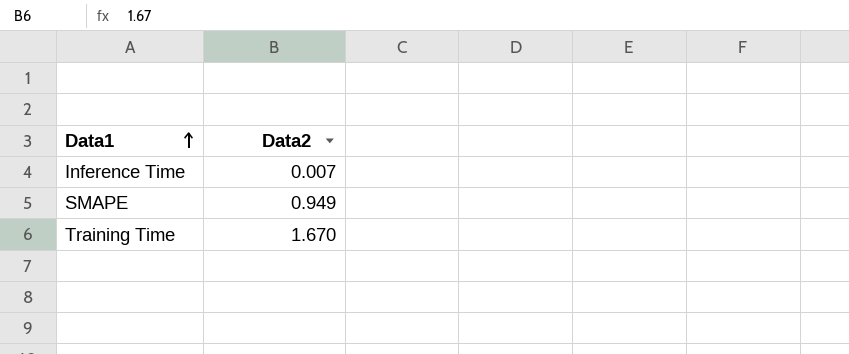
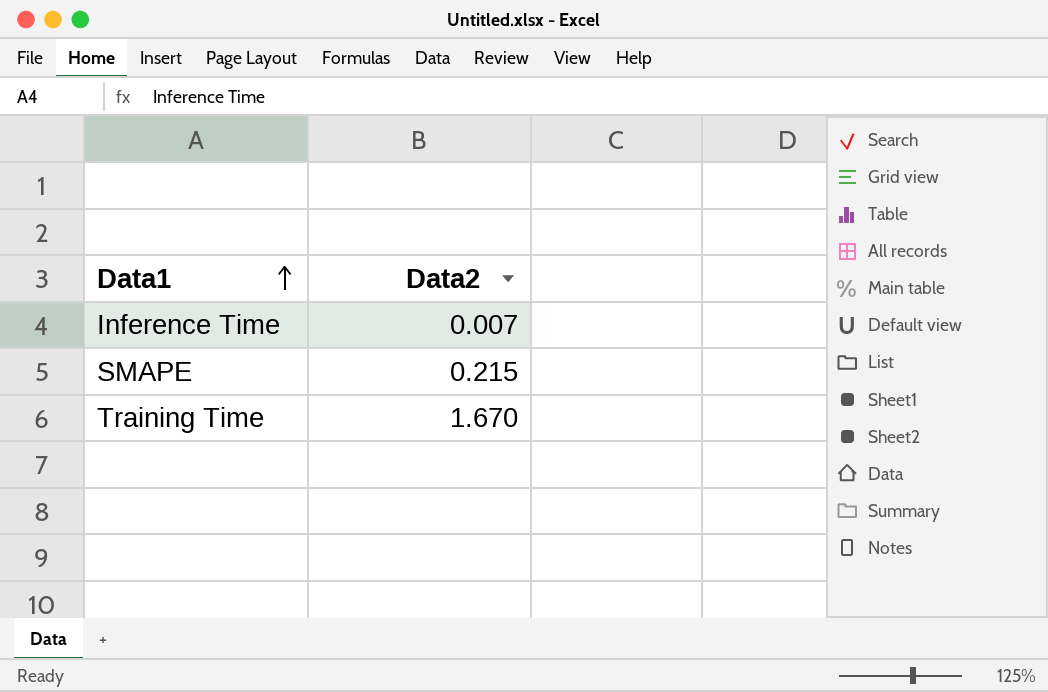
SMAPE | Data2: 0.949 -> 0.215

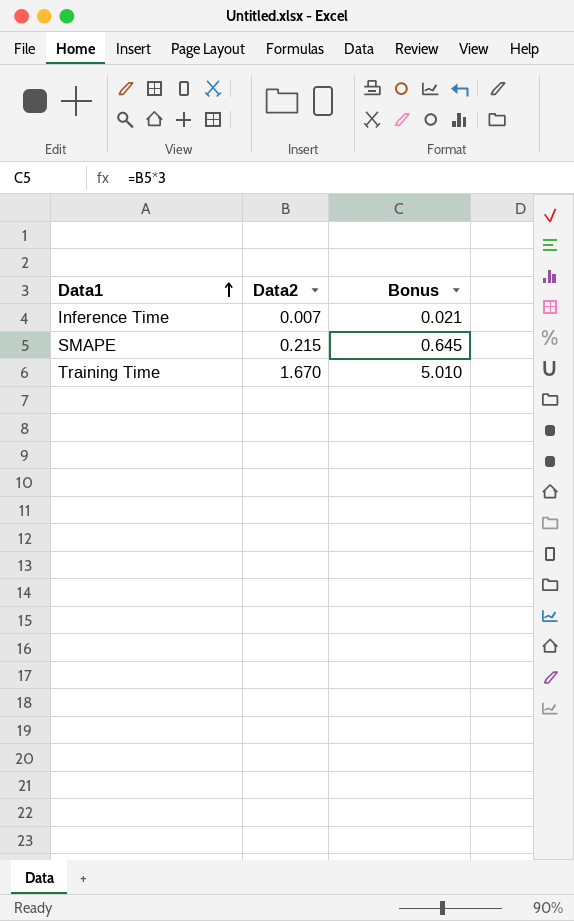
column Bonus | formula: none -> [Data2] * 3

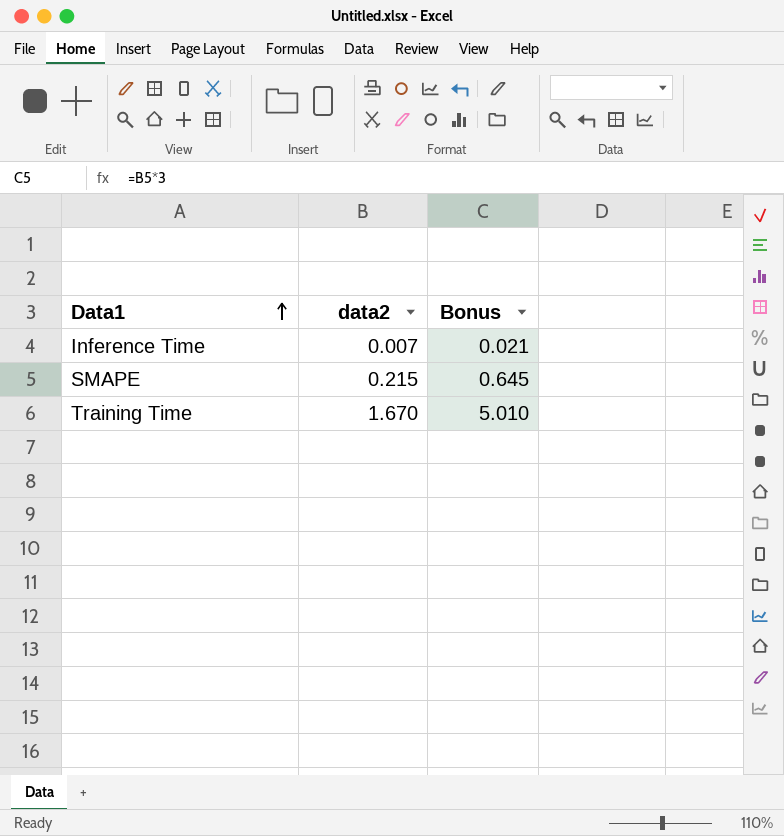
column name: Data2 -> data2

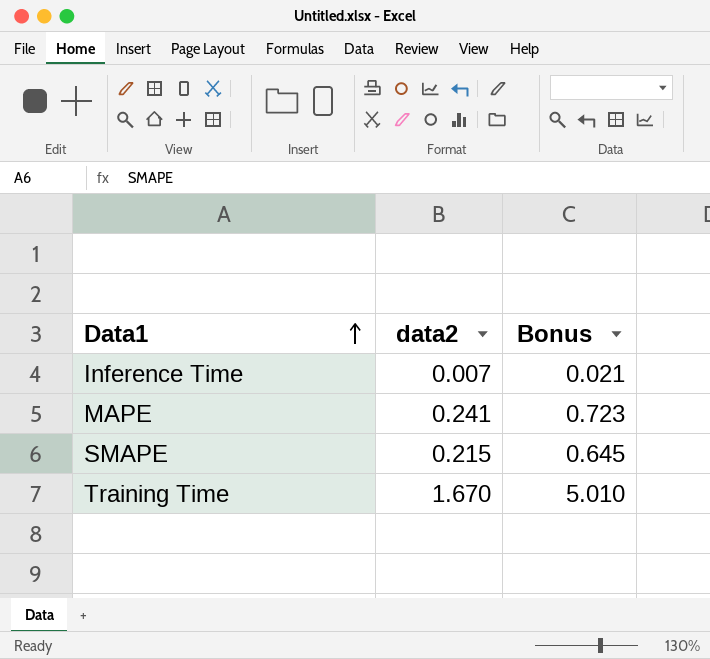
row MAPE: none -> 0.241 | 0.723

